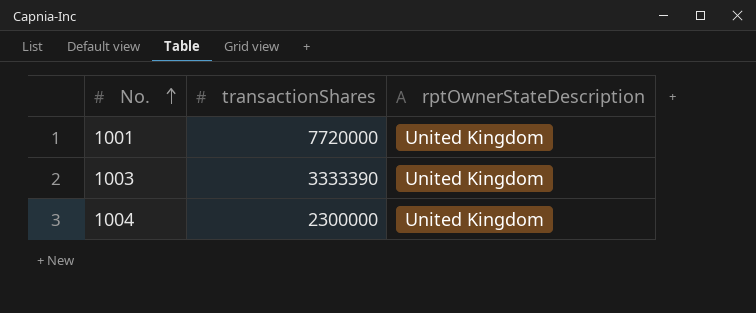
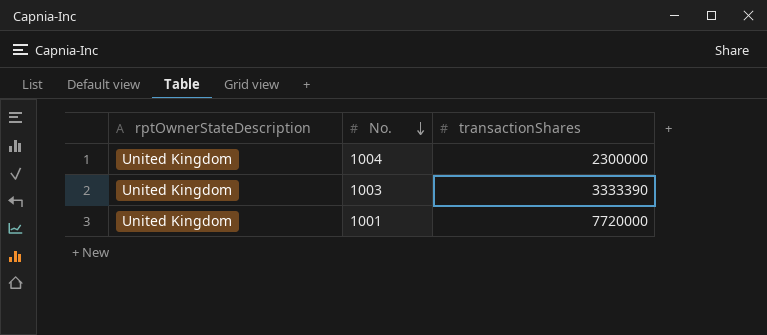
row order: No. ascending -> No. descending
column rptOwnerStateDescription | position: 3 -> 1

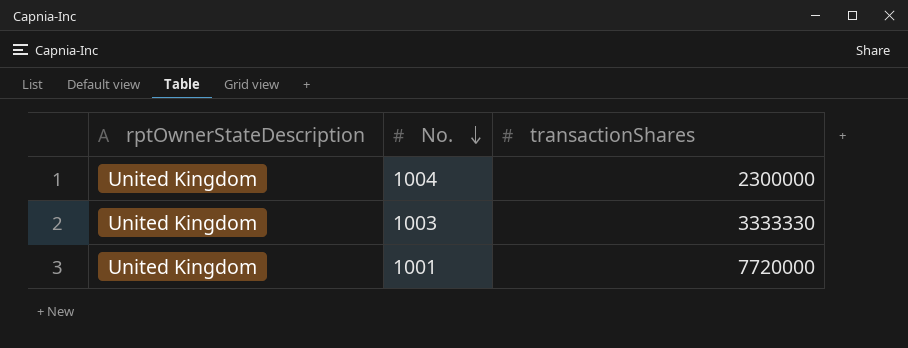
1003 | transactionShares: 3333390 -> 3333330

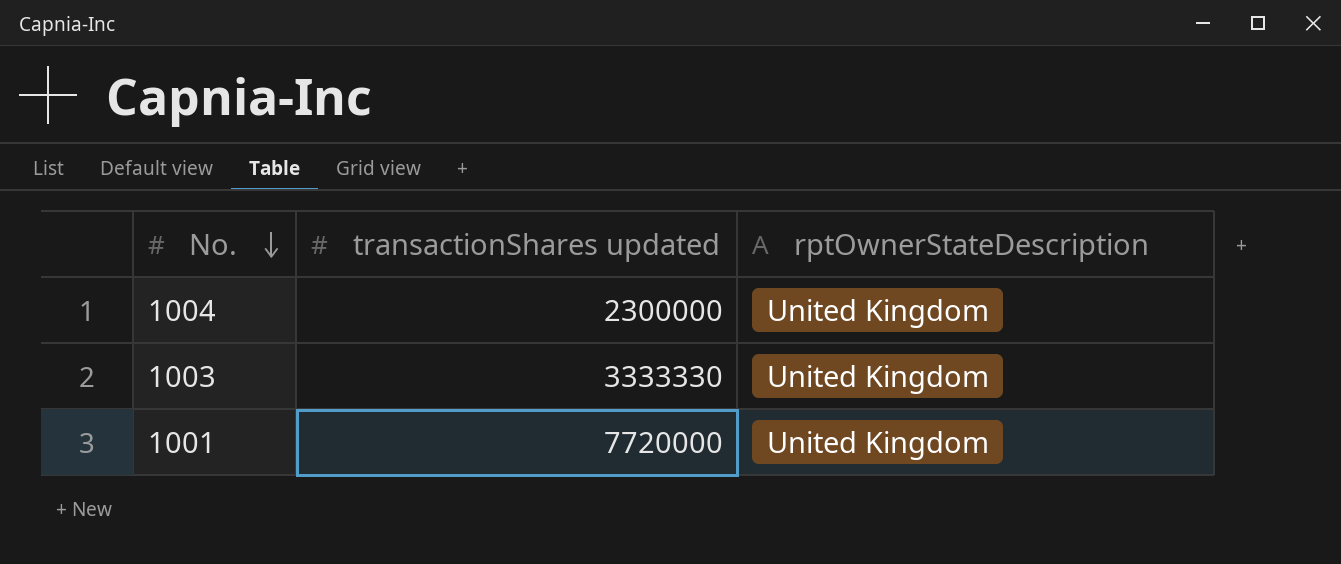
column name: transactionShares -> transactionShares updated
column rptOwnerStateDescription | position: 1 -> 3

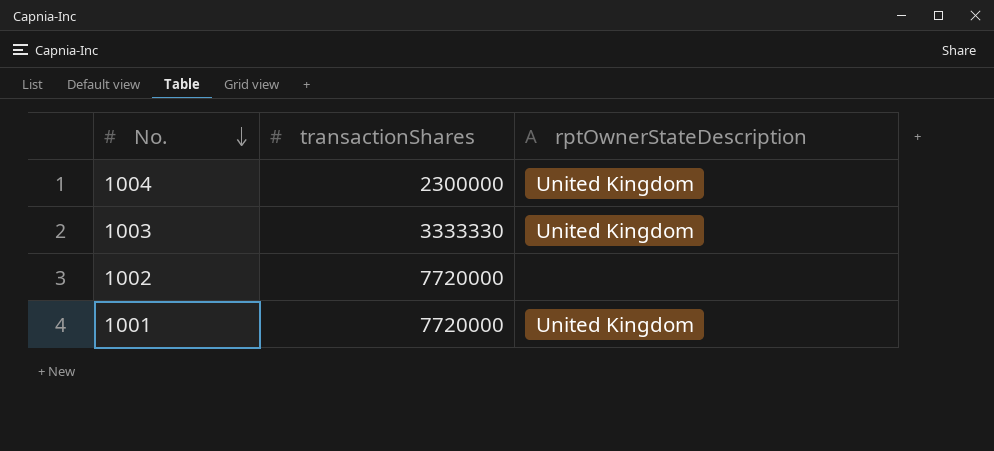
column name: transactionShares updated -> transactionShares
row 1002: none -> 7720000 | none

